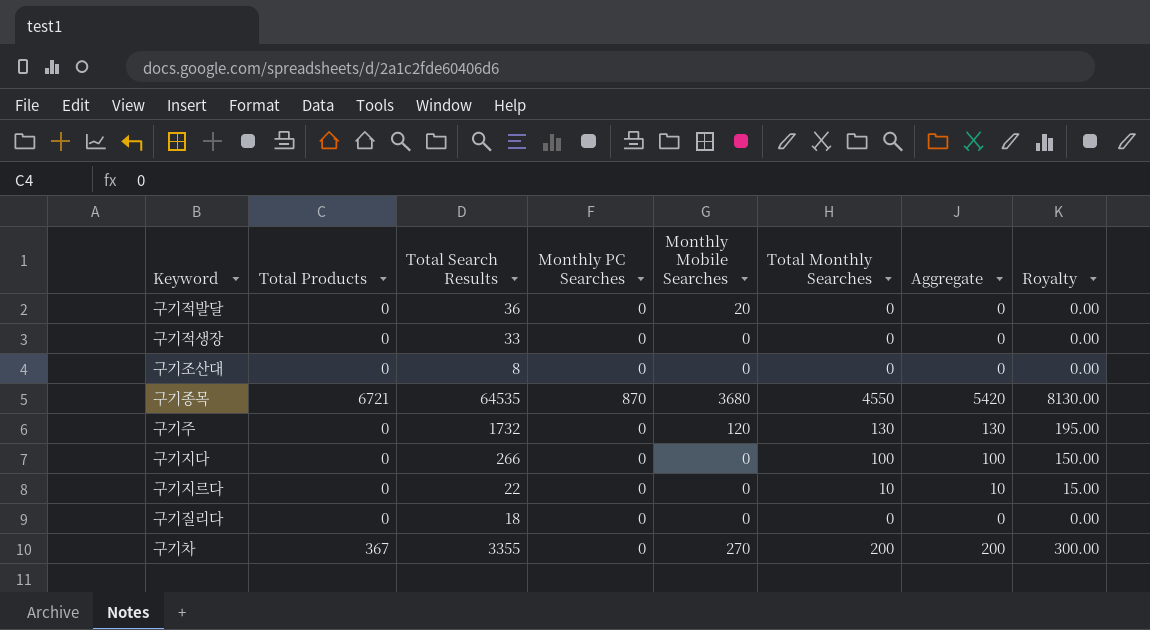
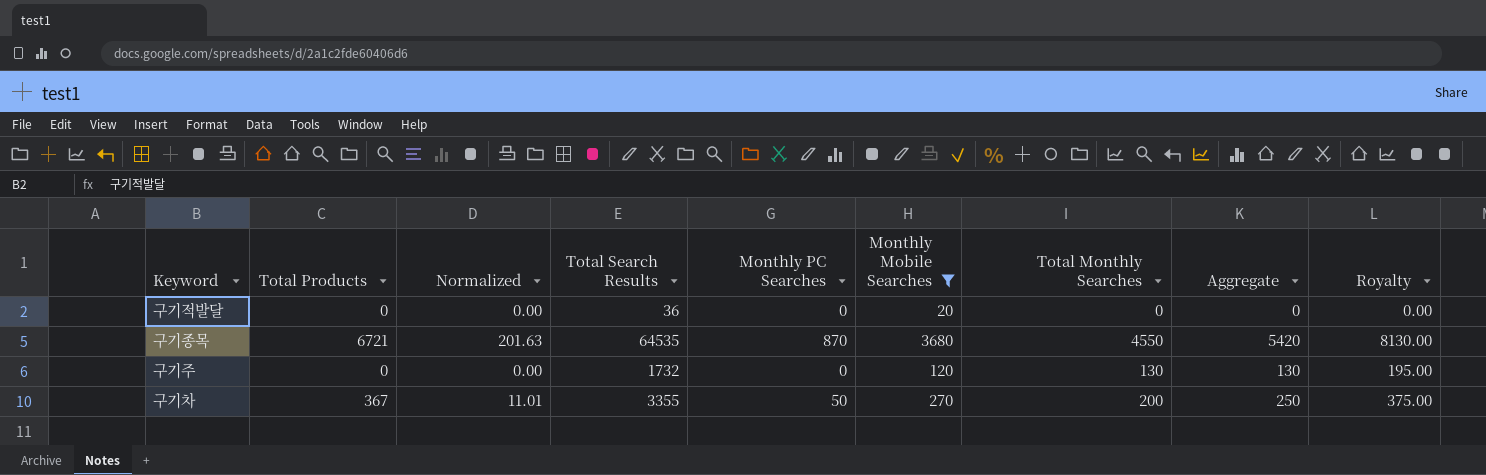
filter: none -> Monthly Mobile Searches != 0
column Normalized | formula: none -> [Total Products] * 0.03
구기차 | Monthly PC Searches: 0 -> 50
구기차 | Aggregate: 200 -> 250
구기차 | Royalty: 300.00 -> 375.00

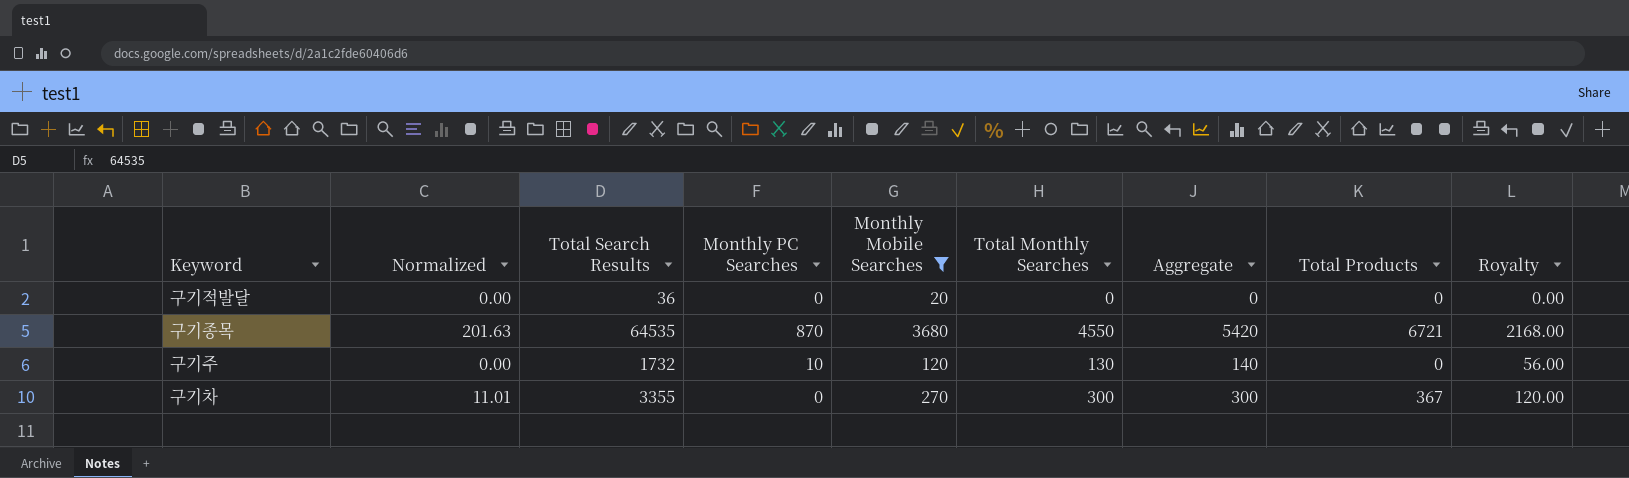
column Total Products | position: 2 -> 8
column Royalty | formula: [Aggregate] * 1.5 -> [Aggregate] * 0.4
구기주 | Monthly PC Searches: 0 -> 10
구기주 | Aggregate: 130 -> 140
구기차 | Monthly PC Searches: 50 -> 0
구기차 | Total Monthly Searches: 200 -> 300
구기차 | Aggregate: 250 -> 300

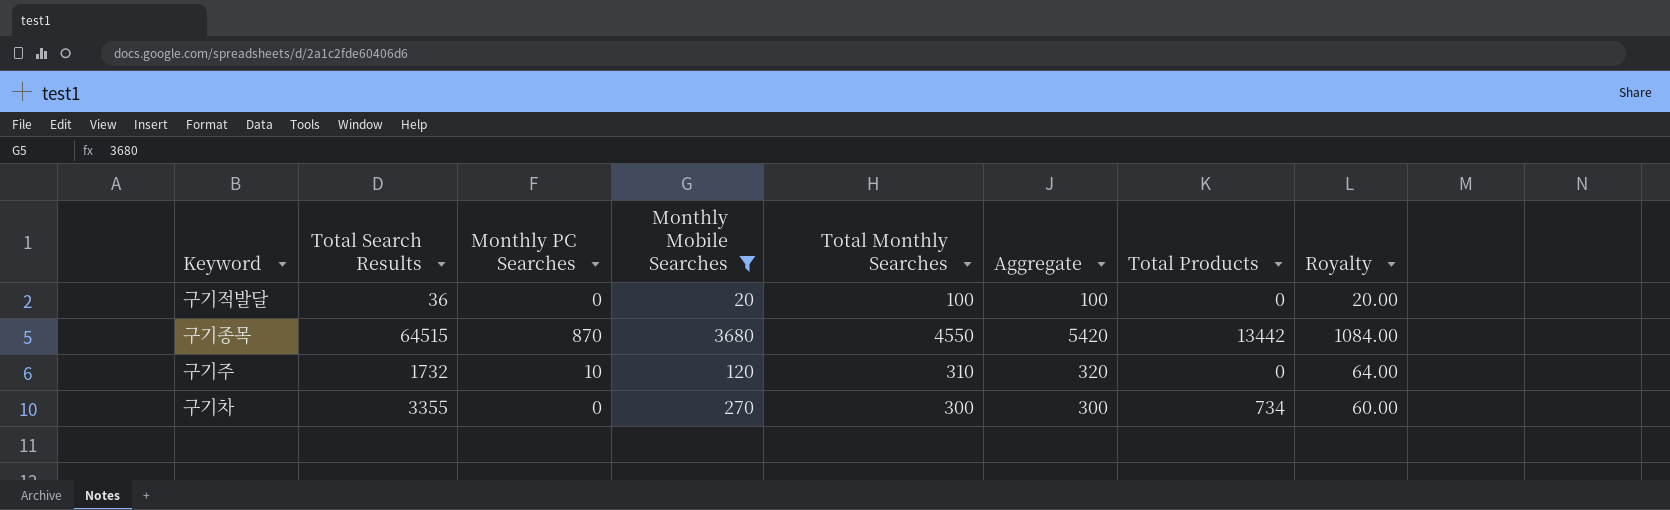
column Normalized | formula: [Total Products] * 0.03 -> none
column Royalty | formula: [Aggregate] * 0.4 -> [Aggregate] * 0.2
구기적발달 | Total Monthly Searches: 0 -> 100
구기적발달 | Aggregate: 0 -> 100
구기종목 | Total Search Results: 64535 -> 64515
구기종목 | Total Products: 6721 -> 13442
구기주 | Total Monthly Searches: 130 -> 310
구기주 | Aggregate: 140 -> 320
구기차 | Total Products: 367 -> 734

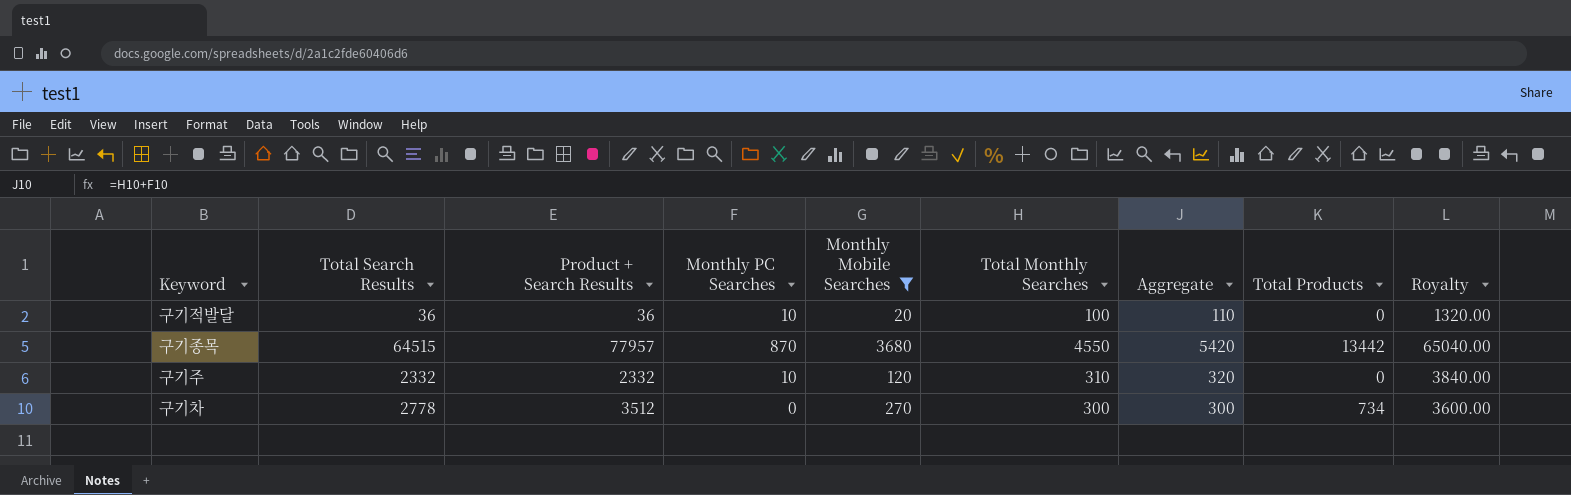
column Product + Search Results | formula: none -> [Total Search Results] + [Total Products]
column Royalty | formula: [Aggregate] * 0.2 -> [Aggregate] * 12
구기적발달 | Monthly PC Searches: 0 -> 10
구기적발달 | Aggregate: 100 -> 110
구기주 | Total Search Results: 1732 -> 2332
구기차 | Total Search Results: 3355 -> 2778

